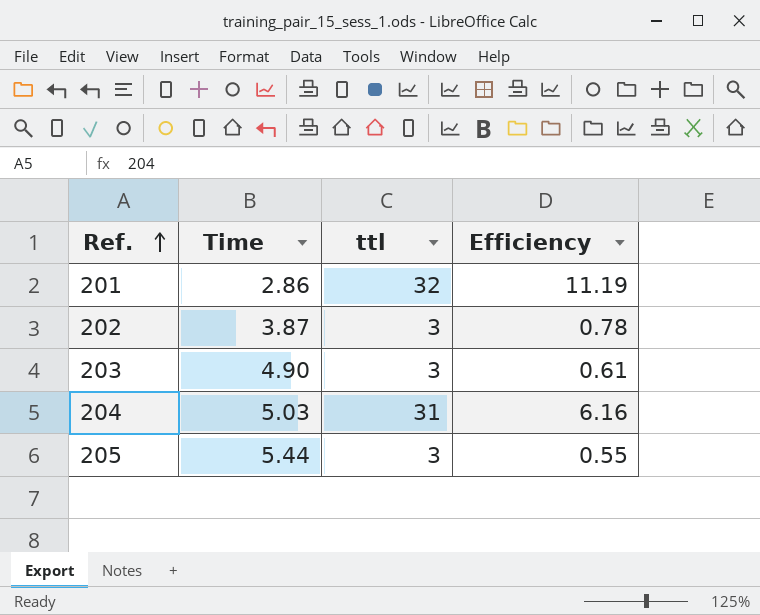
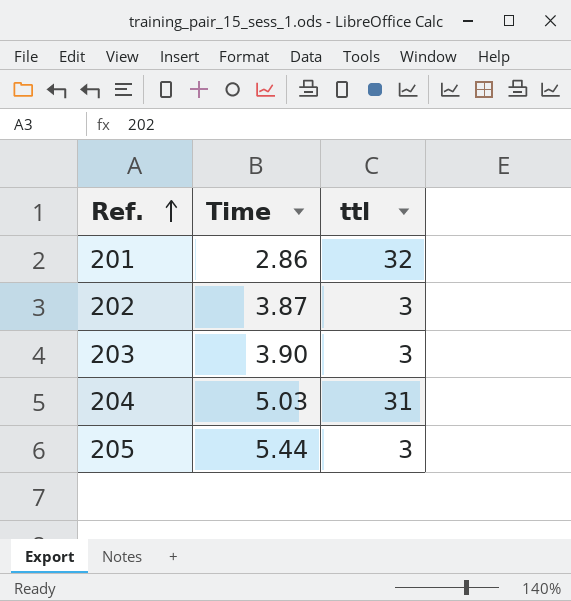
column Efficiency | formula: [ttl] / [Time] -> none
203 | Time: 4.90 -> 3.90

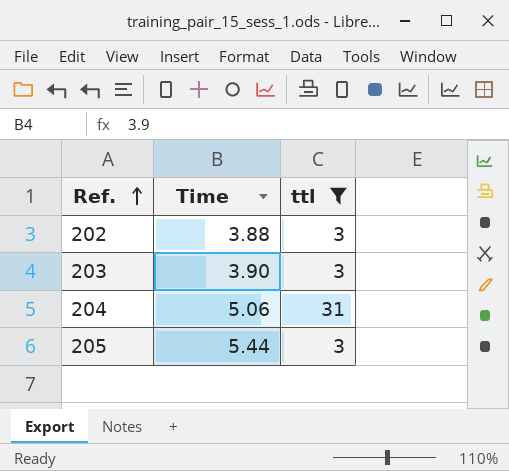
filter: none -> ttl != 32
202 | Time: 3.87 -> 3.88
204 | Time: 5.03 -> 5.06

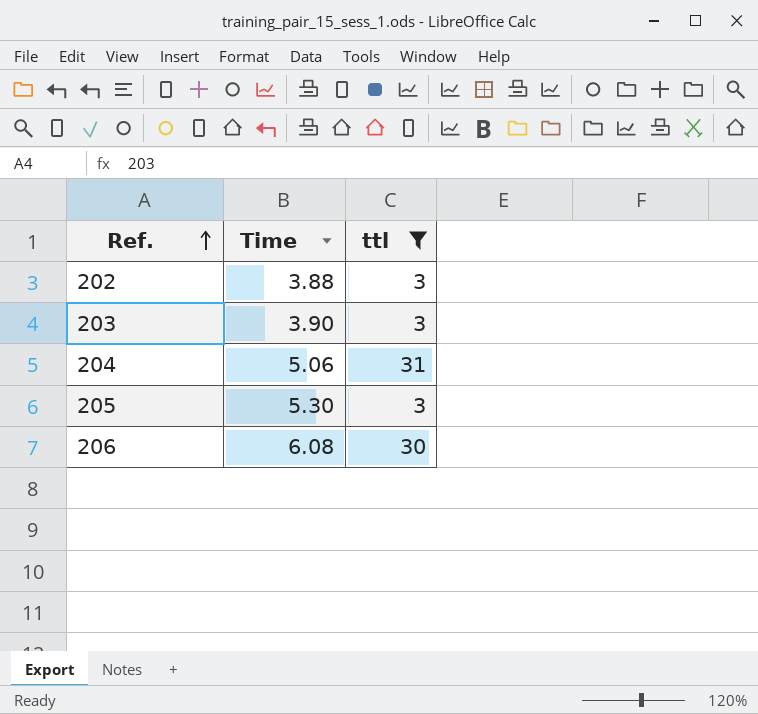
205 | Time: 5.44 -> 5.30
row 206: none -> 6.08 | 30

